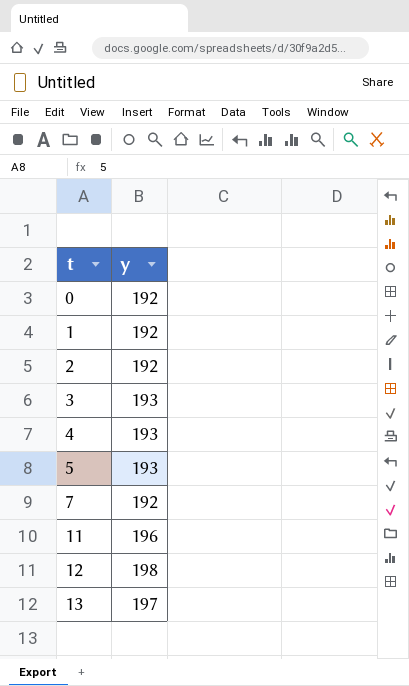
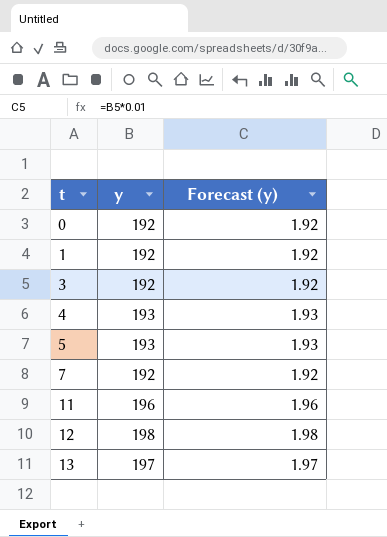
column Forecast (y) | formula: none -> [y] * 0.01
row 2: 192 -> none
3 | y: 193 -> 192

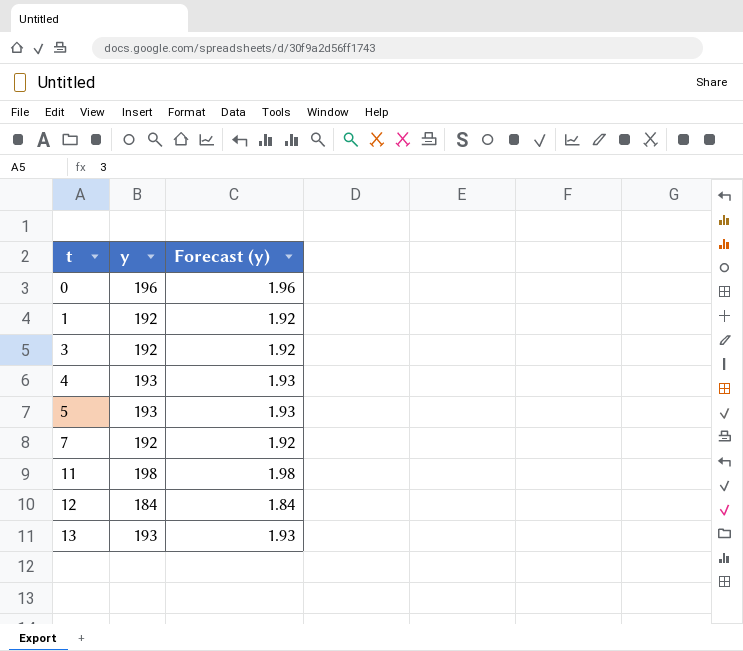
0 | y: 192 -> 196
0 | Forecast (y): 1.92 -> 1.96
11 | y: 196 -> 198
11 | Forecast (y): 1.96 -> 1.98
12 | y: 198 -> 184
12 | Forecast (y): 1.98 -> 1.84
13 | y: 197 -> 193
13 | Forecast (y): 1.97 -> 1.93

